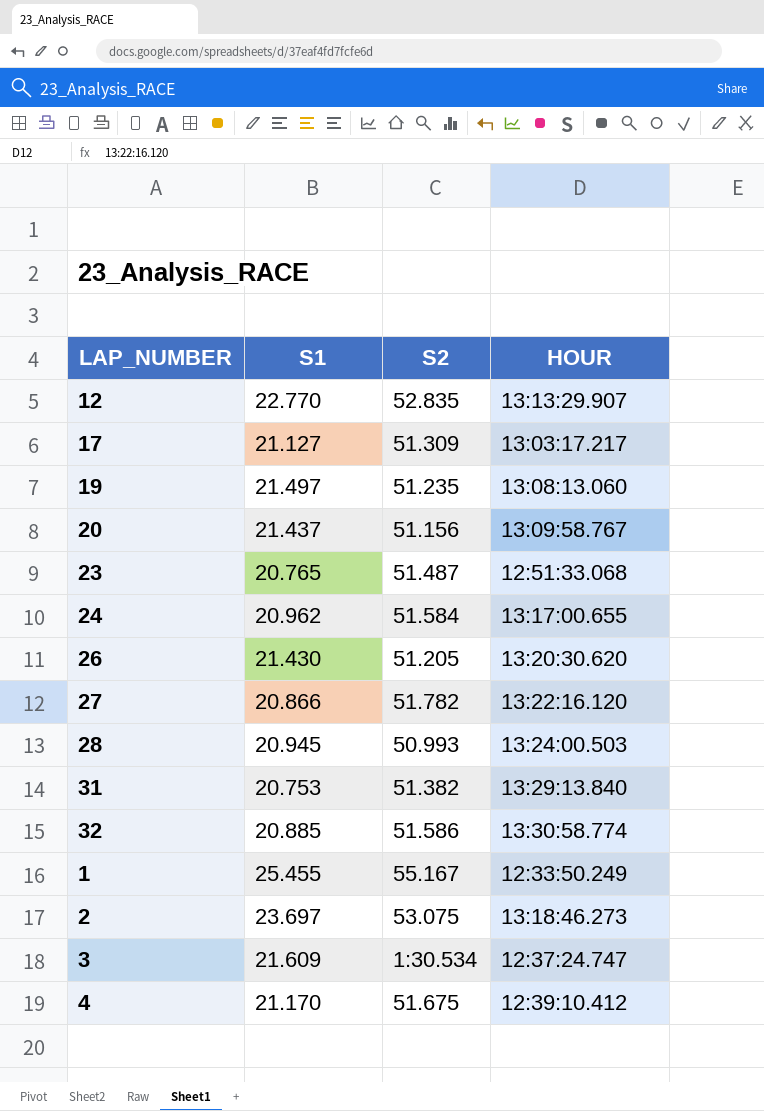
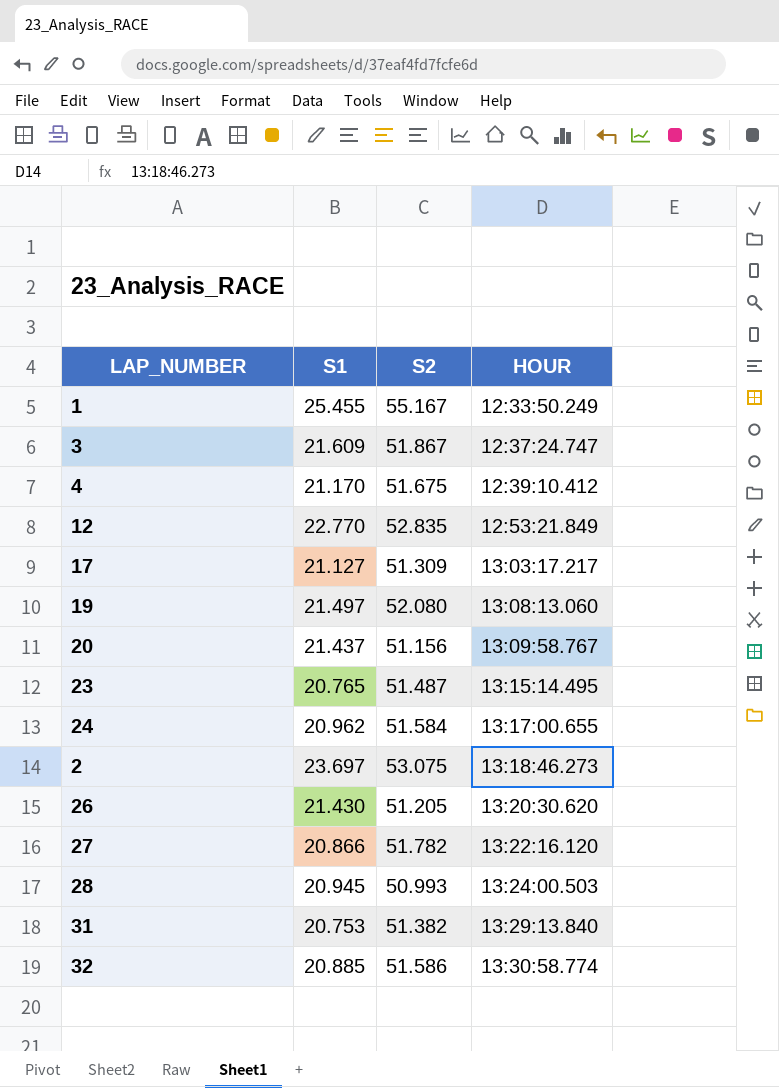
row order: none -> HOUR ascending
3 | S2: 1:30.534 -> 51.867
12 | HOUR: 13:13:29.907 -> 12:53:21.849
19 | S2: 51.235 -> 52.080
23 | HOUR: 12:51:33.068 -> 13:15:14.495

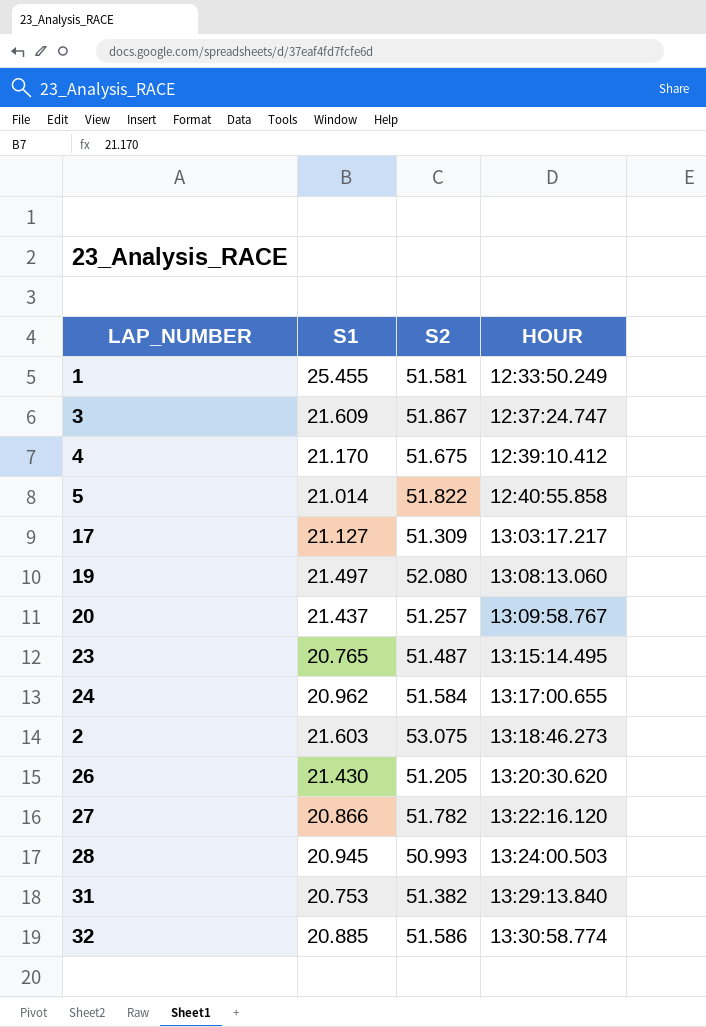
row 12: 22.770 | 52.835 | 12:53:21.849 -> none
1 | S2: 55.167 -> 51.581
row 5: none -> 21.014 | 51.822 | 12:40:55.858
20 | S2: 51.156 -> 51.257
2 | S1: 23.697 -> 21.603

